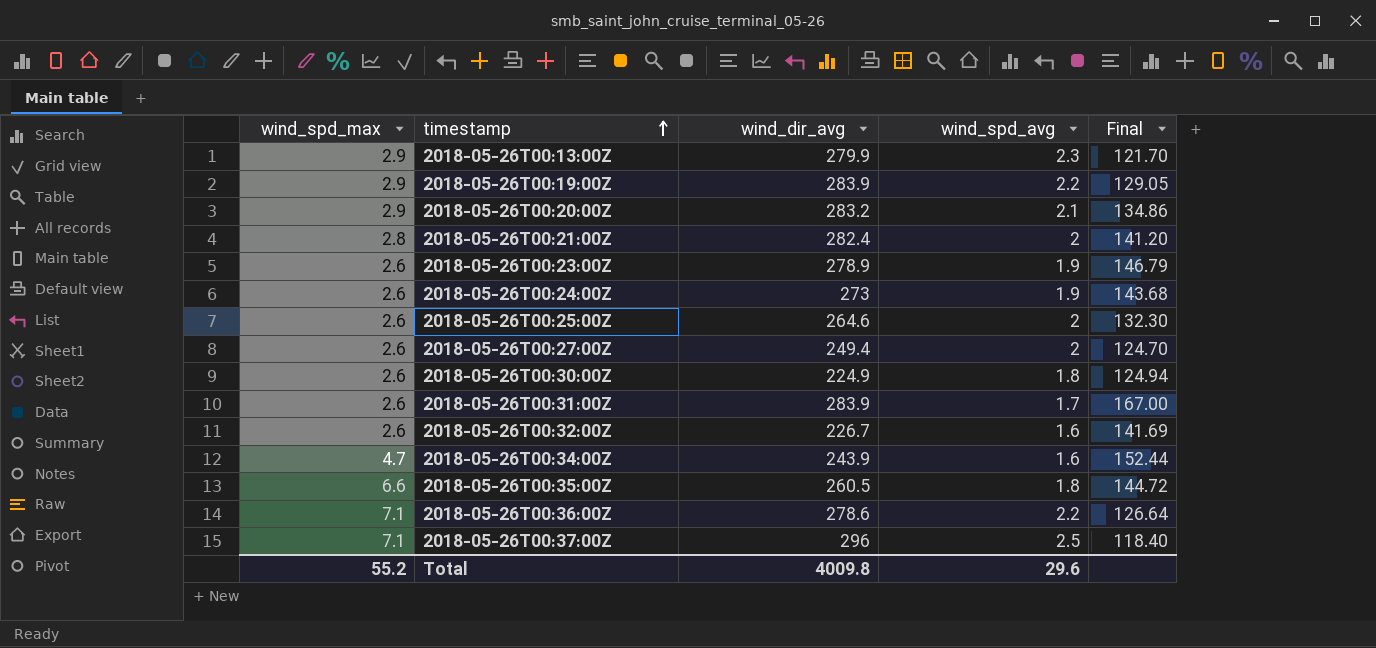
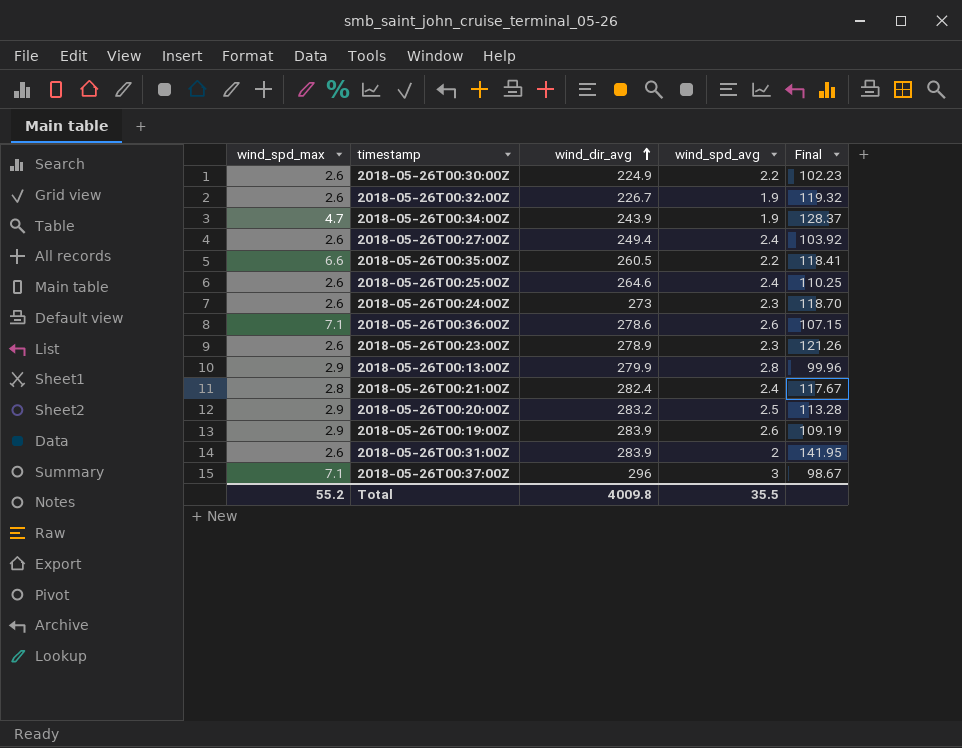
row order: timestamp ascending -> wind_dir_avg ascending
2018-05-26T00:30:00Z | wind_spd_avg: 1.8 -> 2.2
2018-05-26T00:30:00Z | Final: 124.94 -> 102.23
2018-05-26T00:32:00Z | wind_spd_avg: 1.6 -> 1.9
2018-05-26T00:32:00Z | Final: 141.69 -> 119.32
2018-05-26T00:34:00Z | wind_spd_avg: 1.6 -> 1.9
2018-05-26T00:34:00Z | Final: 152.44 -> 128.37
2018-05-26T00:27:00Z | wind_spd_avg: 2 -> 2.4
2018-05-26T00:27:00Z | Final: 124.70 -> 103.92
2018-05-26T00:35:00Z | wind_spd_avg: 1.8 -> 2.2
2018-05-26T00:35:00Z | Final: 144.72 -> 118.41
2018-05-26T00:25:00Z | wind_spd_avg: 2 -> 2.4
2018-05-26T00:25:00Z | Final: 132.30 -> 110.25
2018-05-26T00:24:00Z | wind_spd_avg: 1.9 -> 2.3
2018-05-26T00:24:00Z | Final: 143.68 -> 118.70
2018-05-26T00:36:00Z | wind_spd_avg: 2.2 -> 2.6
2018-05-26T00:36:00Z | Final: 126.64 -> 107.15
2018-05-26T00:23:00Z | wind_spd_avg: 1.9 -> 2.3
2018-05-26T00:23:00Z | Final: 146.79 -> 121.26
2018-05-26T00:13:00Z | wind_spd_avg: 2.3 -> 2.8
2018-05-26T00:13:00Z | Final: 121.70 -> 99.96
2018-05-26T00:21:00Z | wind_spd_avg: 2 -> 2.4
2018-05-26T00:21:00Z | Final: 141.20 -> 117.67
2018-05-26T00:20:00Z | wind_spd_avg: 2.1 -> 2.5
2018-05-26T00:20:00Z | Final: 134.86 -> 113.28
2018-05-26T00:19:00Z | wind_spd_avg: 2.2 -> 2.6
2018-05-26T00:19:00Z | Final: 129.05 -> 109.19
2018-05-26T00:31:00Z | wind_spd_avg: 1.7 -> 2
2018-05-26T00:31:00Z | Final: 167.00 -> 141.95
2018-05-26T00:37:00Z | wind_spd_avg: 2.5 -> 3
2018-05-26T00:37:00Z | Final: 118.40 -> 98.67
Total | wind_spd_avg: 29.6 -> 35.5

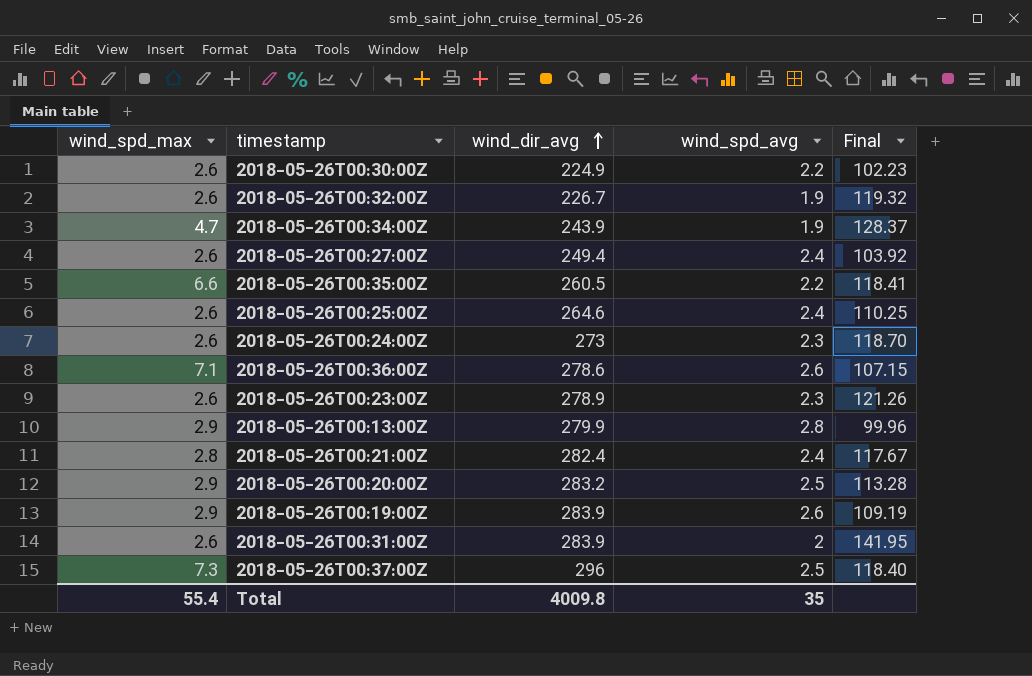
2018-05-26T00:37:00Z | wind_spd_max: 7.1 -> 7.3
2018-05-26T00:37:00Z | wind_spd_avg: 3 -> 2.5
2018-05-26T00:37:00Z | Final: 98.67 -> 118.40
Total | wind_spd_max: 55.2 -> 55.4
Total | wind_spd_avg: 35.5 -> 35

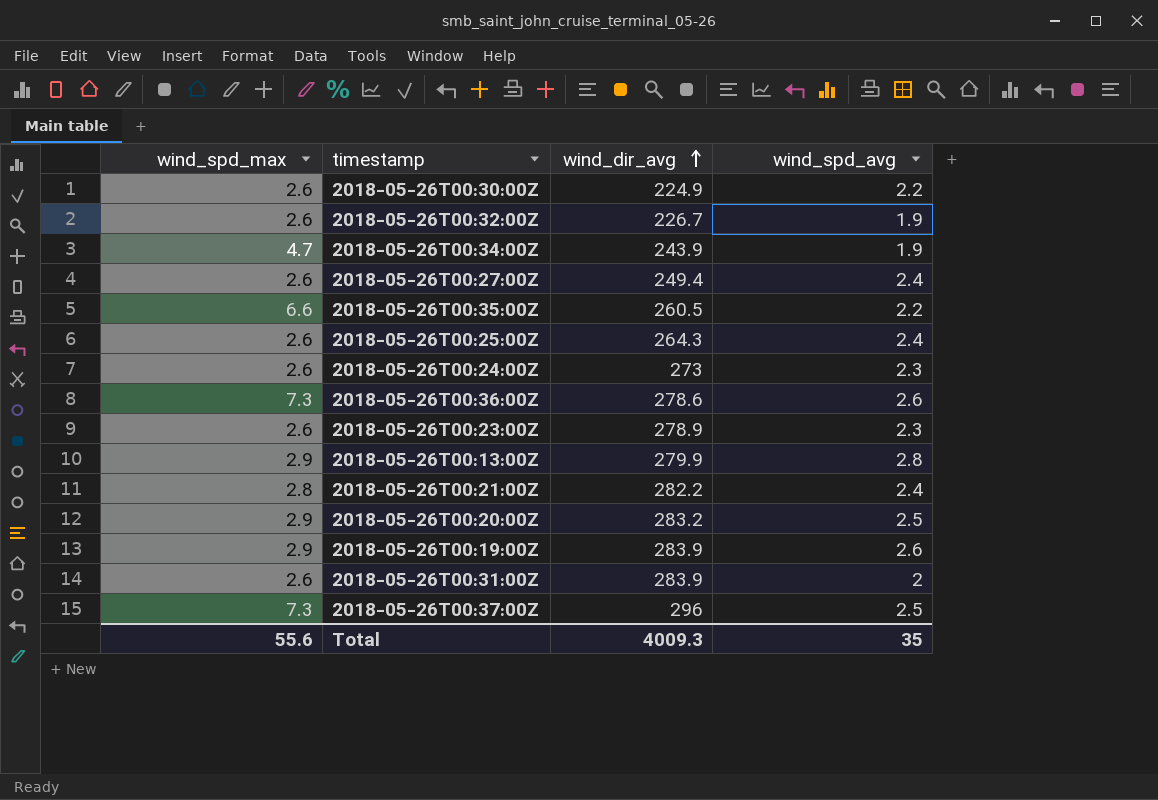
column Final | formula: [wind_dir_avg] / [wind_spd_avg] -> none
2018-05-26T00:25:00Z | wind_dir_avg: 264.6 -> 264.3
2018-05-26T00:36:00Z | wind_spd_max: 7.1 -> 7.3
2018-05-26T00:21:00Z | wind_dir_avg: 282.4 -> 282.2
Total | wind_spd_max: 55.4 -> 55.6
Total | wind_dir_avg: 4009.8 -> 4009.3

